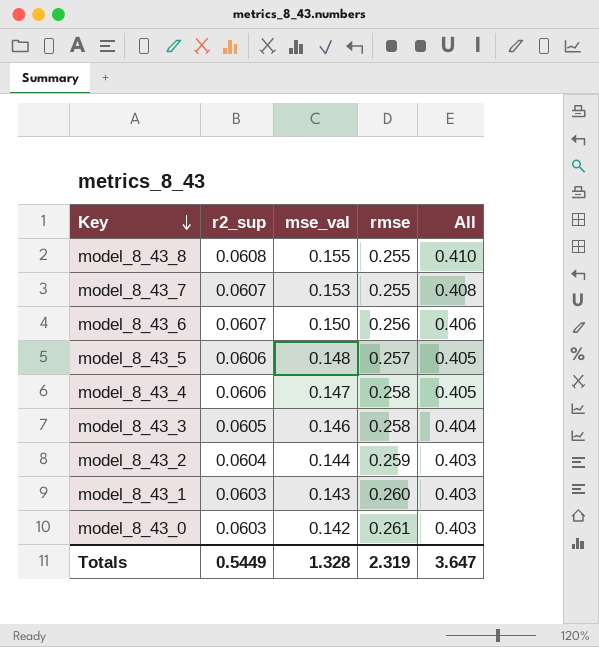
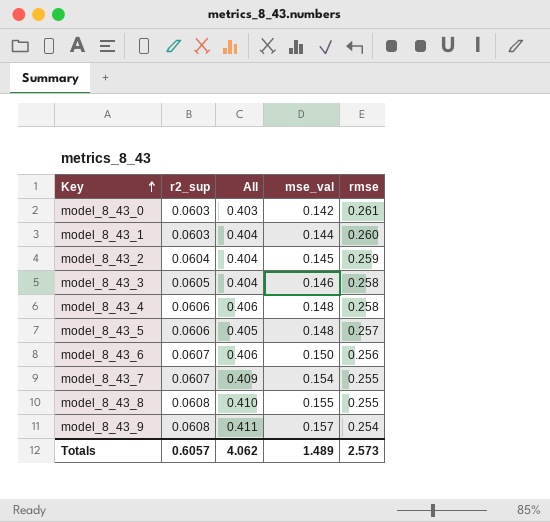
row order: Key descending -> Key ascending
column All | position: 5 -> 3
model_8_43_1 | All: 0.403 -> 0.404
model_8_43_1 | mse_val: 0.143 -> 0.144
model_8_43_2 | All: 0.403 -> 0.404
model_8_43_2 | mse_val: 0.144 -> 0.145
model_8_43_4 | All: 0.405 -> 0.406
model_8_43_4 | mse_val: 0.147 -> 0.148
model_8_43_7 | All: 0.408 -> 0.409
model_8_43_7 | mse_val: 0.153 -> 0.154
row model_8_43_9: none -> 0.0608 | 0.411 | 0.157 | 0.254
Totals | r2_sup: 0.5449 -> 0.6057
Totals | All: 3.647 -> 4.062
Totals | mse_val: 1.328 -> 1.489
Totals | rmse: 2.319 -> 2.573

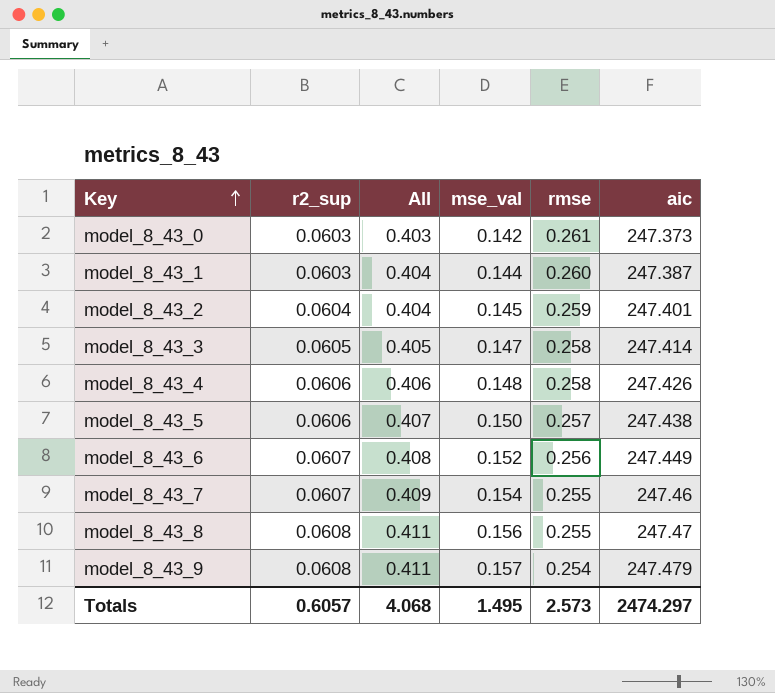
column aic | position: none -> 6
model_8_43_3 | All: 0.404 -> 0.405
model_8_43_3 | mse_val: 0.146 -> 0.147
model_8_43_5 | All: 0.405 -> 0.407
model_8_43_5 | mse_val: 0.148 -> 0.150
model_8_43_6 | All: 0.406 -> 0.408
model_8_43_6 | mse_val: 0.150 -> 0.152
model_8_43_8 | All: 0.410 -> 0.411
model_8_43_8 | mse_val: 0.155 -> 0.156
Totals | All: 4.062 -> 4.068
Totals | mse_val: 1.489 -> 1.495

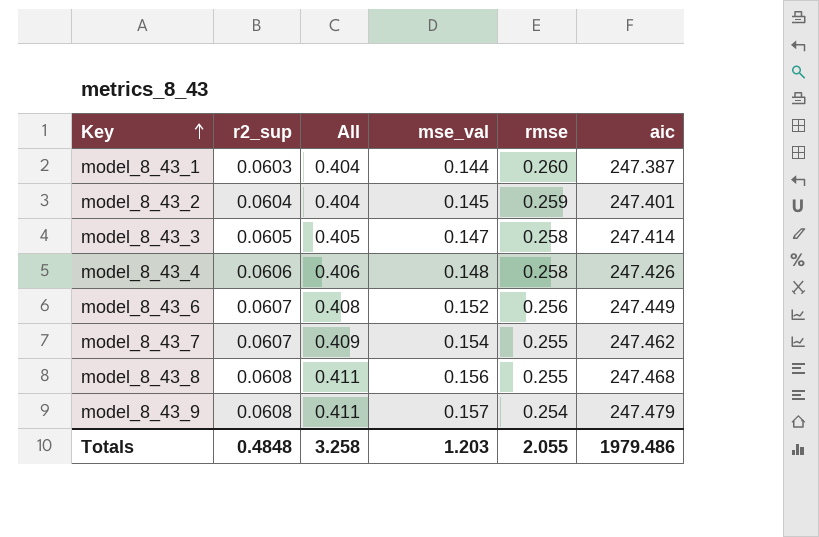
row model_8_43_0: 0.0603 | 0.403 | 0.142 | 0.261 | 247.373 -> none
row model_8_43_5: 0.0606 | 0.407 | 0.150 | 0.257 | 247.438 -> none
model_8_43_7 | aic: 247.46 -> 247.462
model_8_43_8 | aic: 247.47 -> 247.468
Totals | r2_sup: 0.6057 -> 0.4848
Totals | All: 4.068 -> 3.258
Totals | mse_val: 1.495 -> 1.203
Totals | rmse: 2.573 -> 2.055
Totals | aic: 2474.297 -> 1979.486

